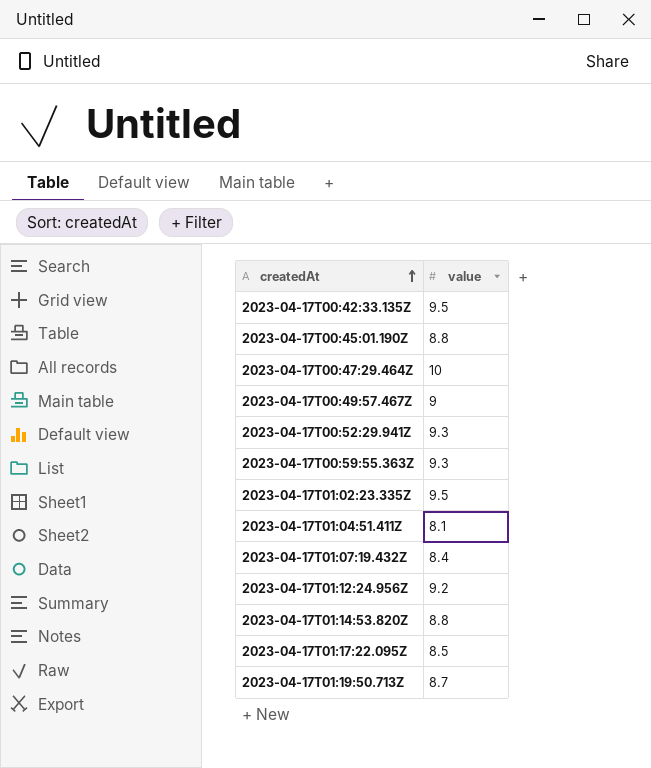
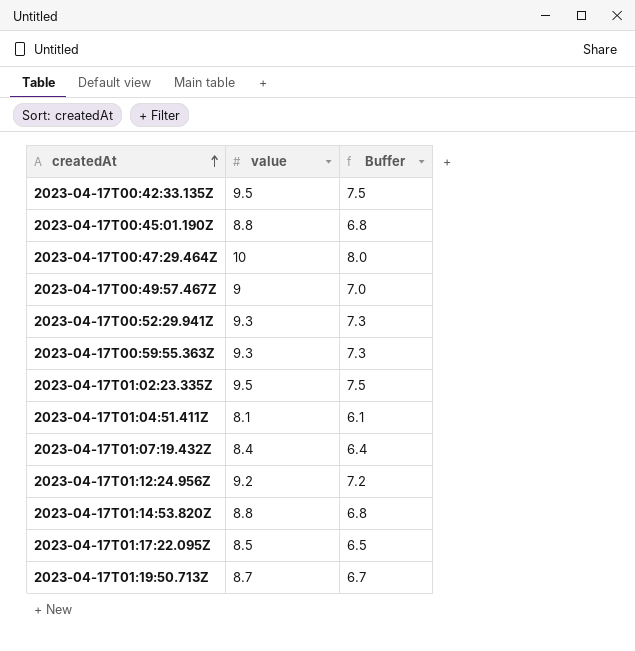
column Buffer | formula: none -> [value] - 2

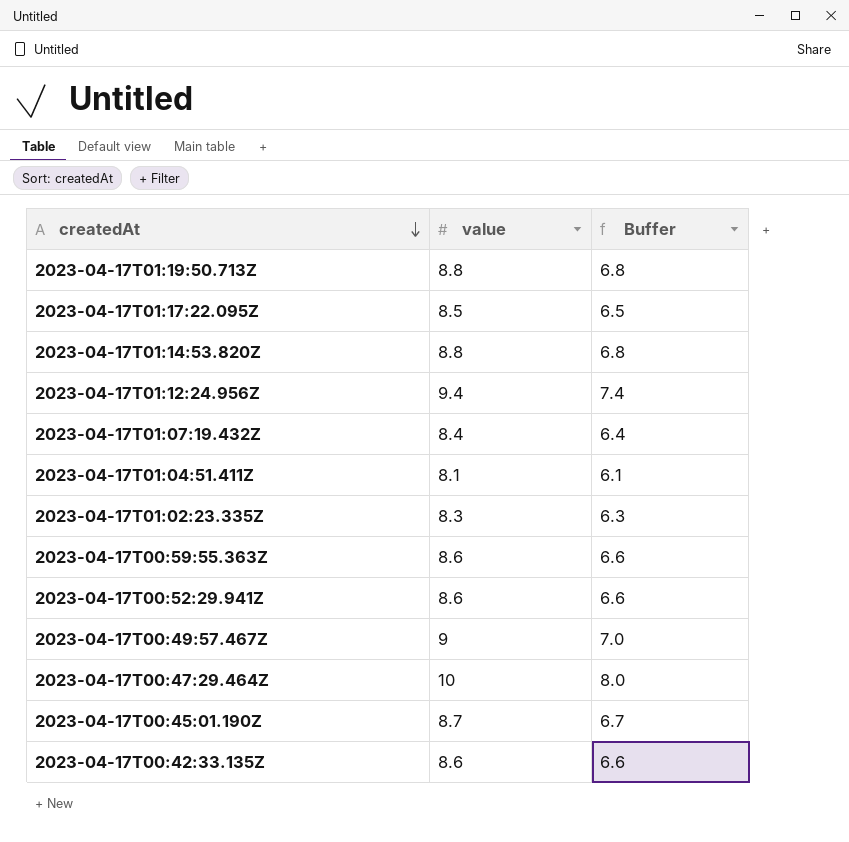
row order: createdAt ascending -> createdAt descending
2023-04-17T01:19:50.713Z | value: 8.7 -> 8.8
2023-04-17T01:19:50.713Z | Buffer: 6.7 -> 6.8
2023-04-17T01:12:24.956Z | value: 9.2 -> 9.4
2023-04-17T01:12:24.956Z | Buffer: 7.2 -> 7.4
2023-04-17T01:02:23.335Z | value: 9.5 -> 8.3
2023-04-17T01:02:23.335Z | Buffer: 7.5 -> 6.3
2023-04-17T00:59:55.363Z | value: 9.3 -> 8.6
2023-04-17T00:59:55.363Z | Buffer: 7.3 -> 6.6
2023-04-17T00:52:29.941Z | value: 9.3 -> 8.6
2023-04-17T00:52:29.941Z | Buffer: 7.3 -> 6.6
2023-04-17T00:45:01.190Z | value: 8.8 -> 8.7
2023-04-17T00:45:01.190Z | Buffer: 6.8 -> 6.7
2023-04-17T00:42:33.135Z | value: 9.5 -> 8.6
2023-04-17T00:42:33.135Z | Buffer: 7.5 -> 6.6

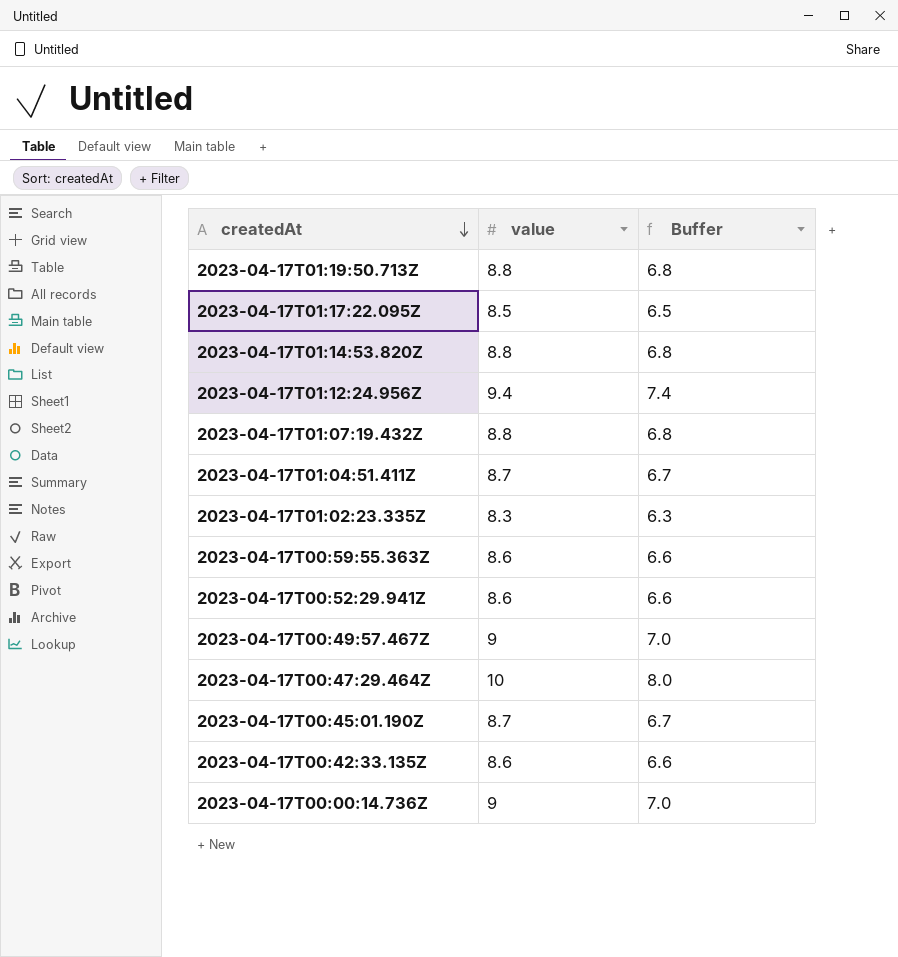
2023-04-17T01:07:19.432Z | value: 8.4 -> 8.8
2023-04-17T01:07:19.432Z | Buffer: 6.4 -> 6.8
2023-04-17T01:04:51.411Z | value: 8.1 -> 8.7
2023-04-17T01:04:51.411Z | Buffer: 6.1 -> 6.7
row 2023-04-17T00:00:14.736Z: none -> 9 | 7.0

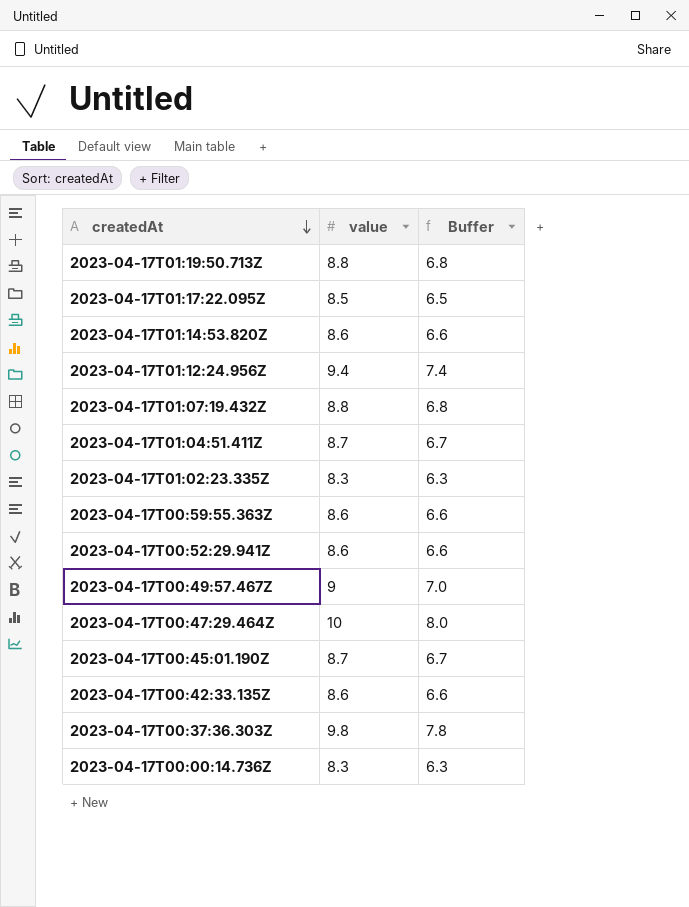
2023-04-17T01:14:53.820Z | value: 8.8 -> 8.6
2023-04-17T01:14:53.820Z | Buffer: 6.8 -> 6.6
row 2023-04-17T00:37:36.303Z: none -> 9.8 | 7.8
2023-04-17T00:00:14.736Z | value: 9 -> 8.3
2023-04-17T00:00:14.736Z | Buffer: 7.0 -> 6.3

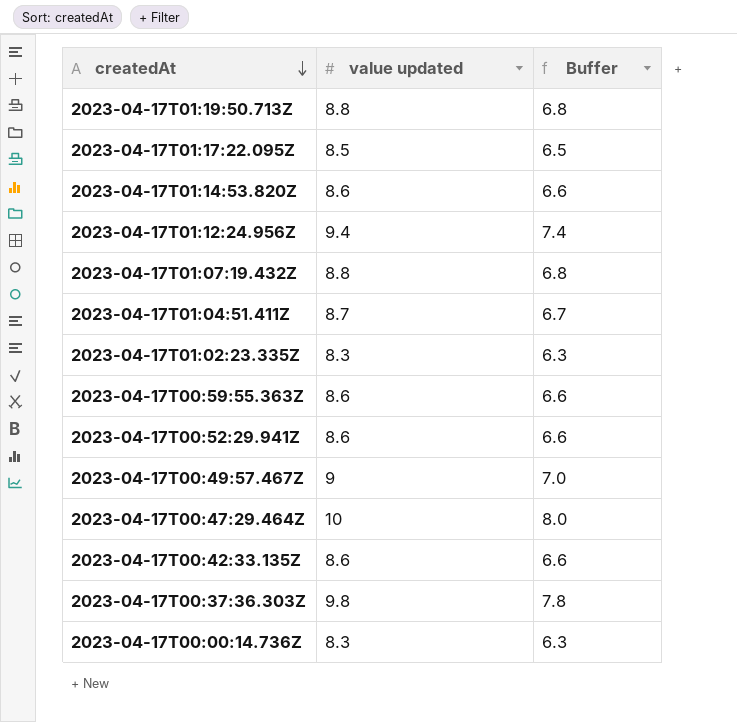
column name: value -> value updated
row 2023-04-17T00:45:01.190Z: 8.7 | 6.7 -> none

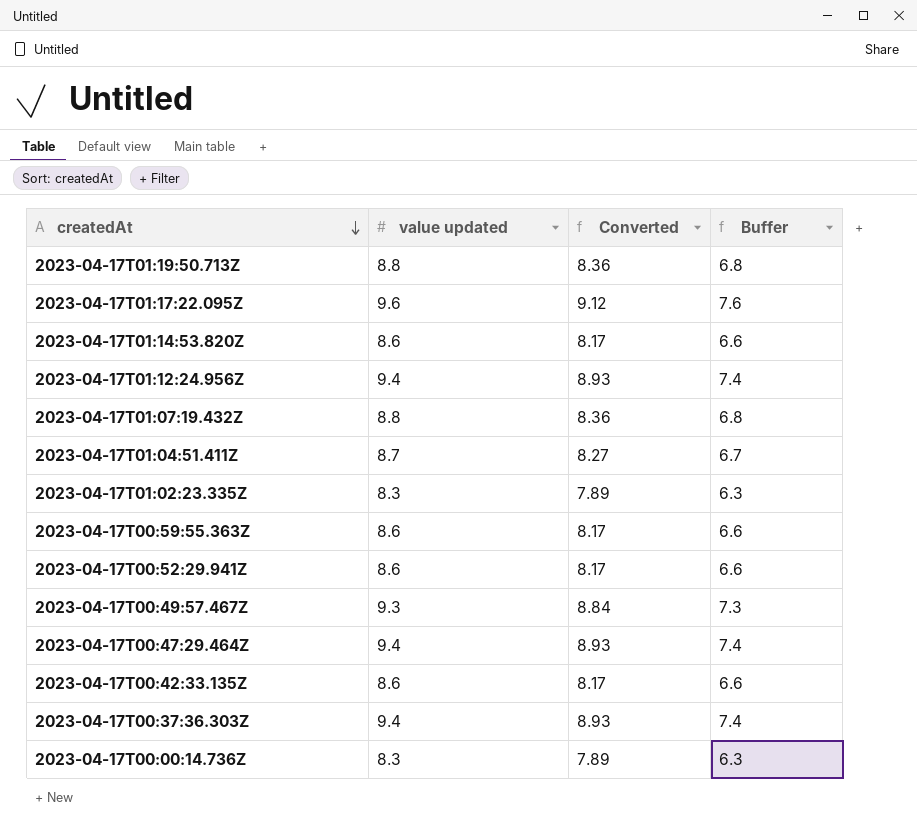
column Converted | formula: none -> [value updated] * 0.95
2023-04-17T01:17:22.095Z | value updated: 8.5 -> 9.6
2023-04-17T01:17:22.095Z | Buffer: 6.5 -> 7.6
2023-04-17T00:49:57.467Z | value updated: 9 -> 9.3
2023-04-17T00:49:57.467Z | Buffer: 7.0 -> 7.3
2023-04-17T00:47:29.464Z | value updated: 10 -> 9.4
2023-04-17T00:47:29.464Z | Buffer: 8.0 -> 7.4
2023-04-17T00:37:36.303Z | value updated: 9.8 -> 9.4
2023-04-17T00:37:36.303Z | Buffer: 7.8 -> 7.4

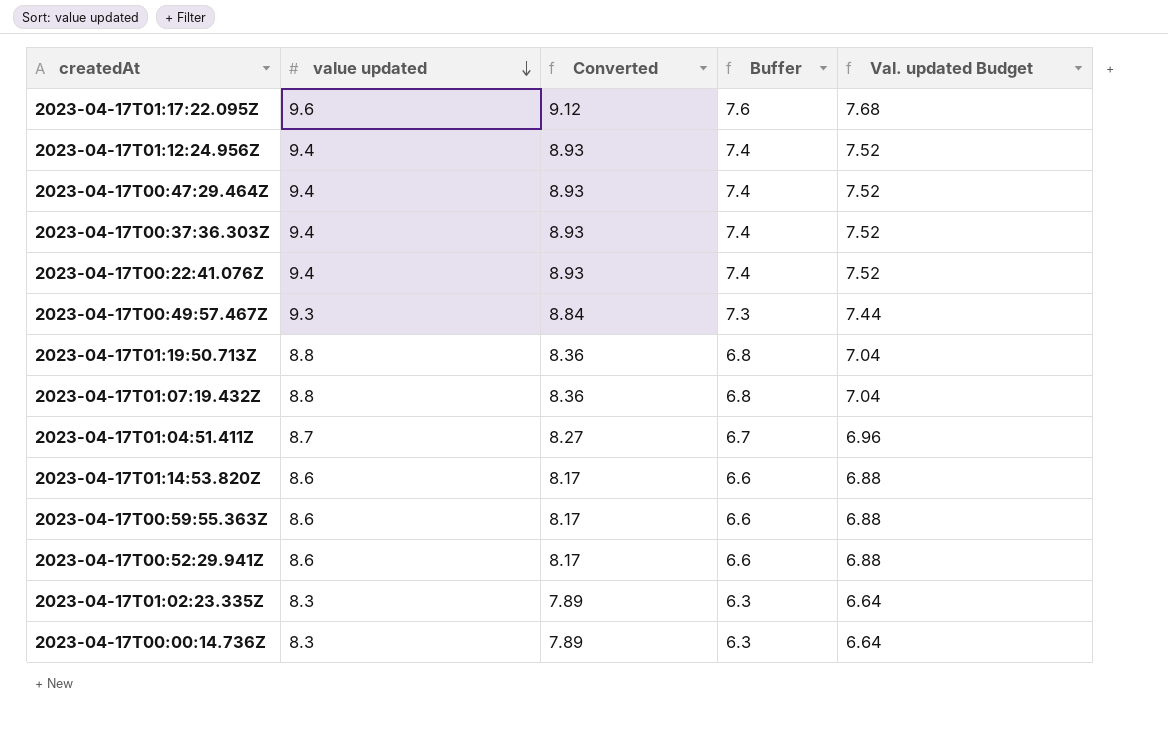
row order: createdAt descending -> value updated descending
column Val. updated Budget | formula: none -> [value updated] * 0.8
row 2023-04-17T00:42:33.135Z: 8.6 | 8.17 | 6.6 -> none
row 2023-04-17T00:22:41.076Z: none -> 9.4 | 8.93 | 7.4 | 7.52

